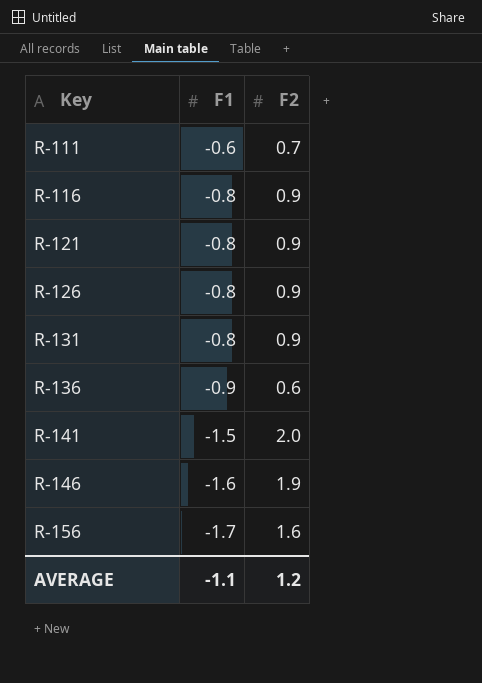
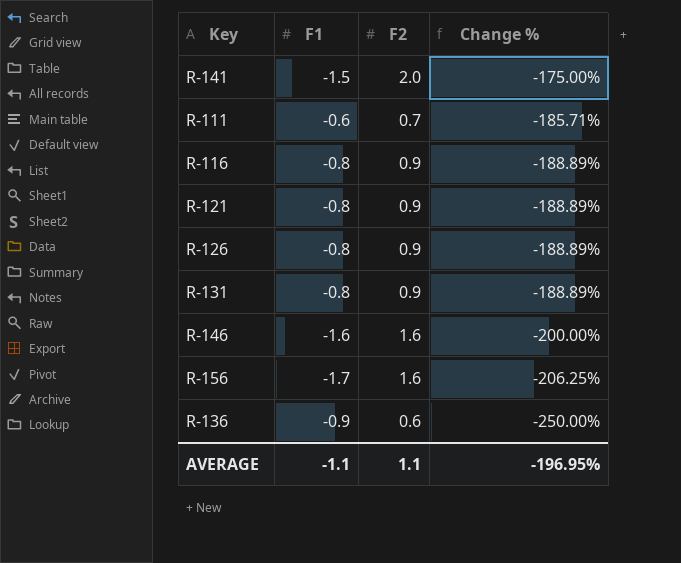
row order: Key ascending -> Change % descending
column Change % | formula: none -> ([F1] - [F2]) / [F2]
R-146 | F2: 1.9 -> 1.6
AVERAGE | F2: 1.2 -> 1.1

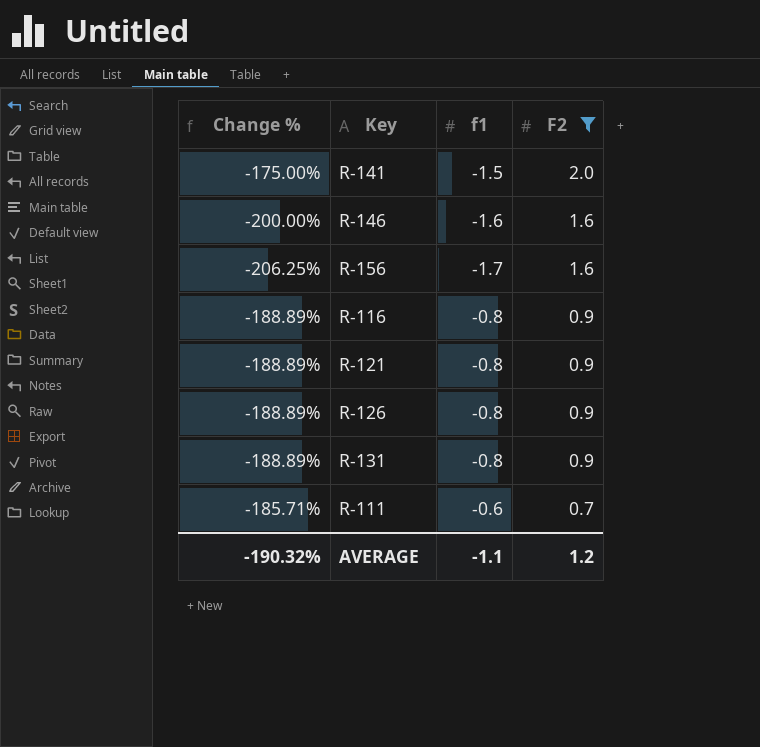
filter: none -> F2 != 0.6
row order: Change % descending -> F2 descending
column Change % | position: 4 -> 1
column name: F1 -> f1
AVERAGE | Change %: -196.95% -> -190.32%
AVERAGE | F2: 1.1 -> 1.2

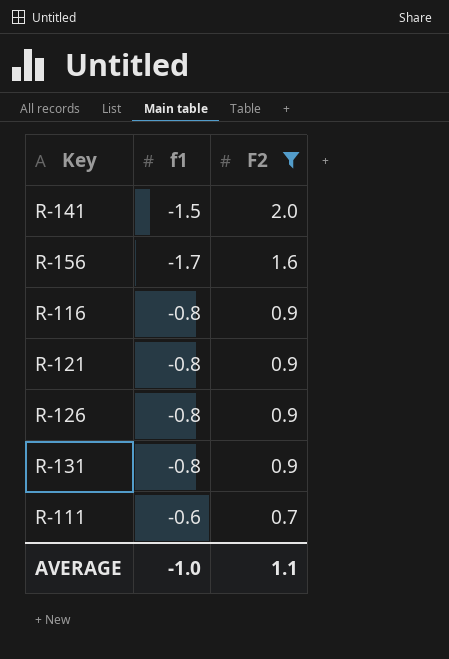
column Change % | formula: ([f1] - [F2]) / [F2] -> none
row R-146: -200.00% | -1.6 | 1.6 -> none
AVERAGE | f1: -1.1 -> -1.0
AVERAGE | F2: 1.2 -> 1.1

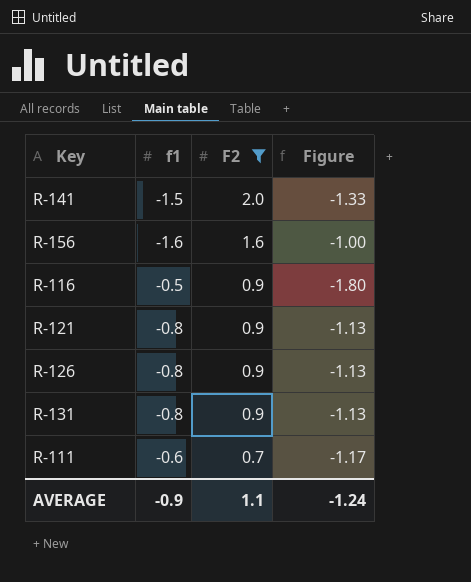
column Figure | formula: none -> [F2] / [f1]
R-156 | f1: -1.7 -> -1.6
R-116 | f1: -0.8 -> -0.5
AVERAGE | f1: -1.0 -> -0.9

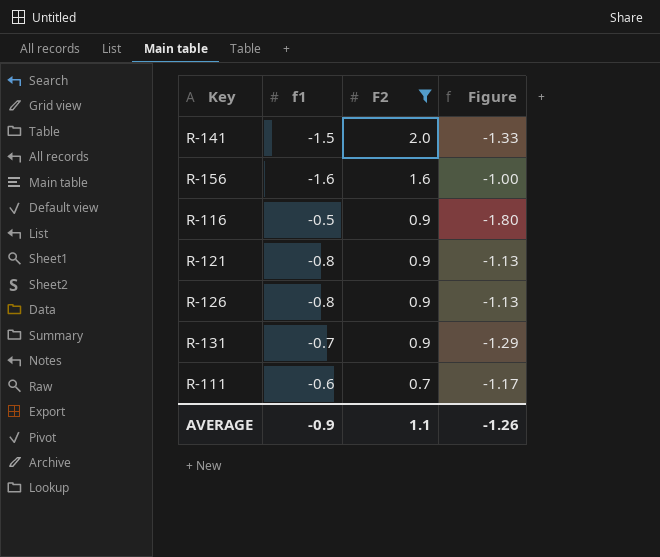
R-131 | f1: -0.8 -> -0.7
R-131 | Figure: -1.13 -> -1.29
AVERAGE | Figure: -1.24 -> -1.26

